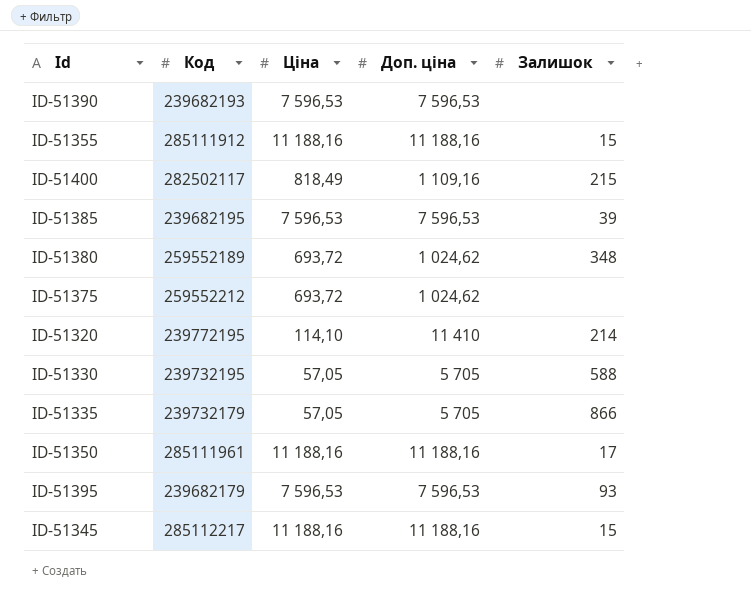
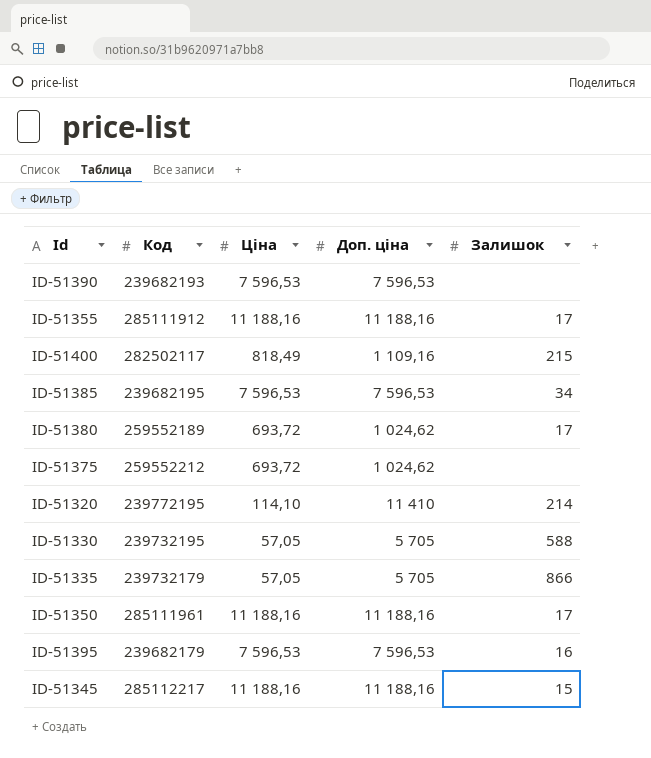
ID-51355 | Залишок: 15 -> 17
ID-51385 | Залишок: 39 -> 34
ID-51380 | Залишок: 348 -> 17
ID-51395 | Залишок: 93 -> 16

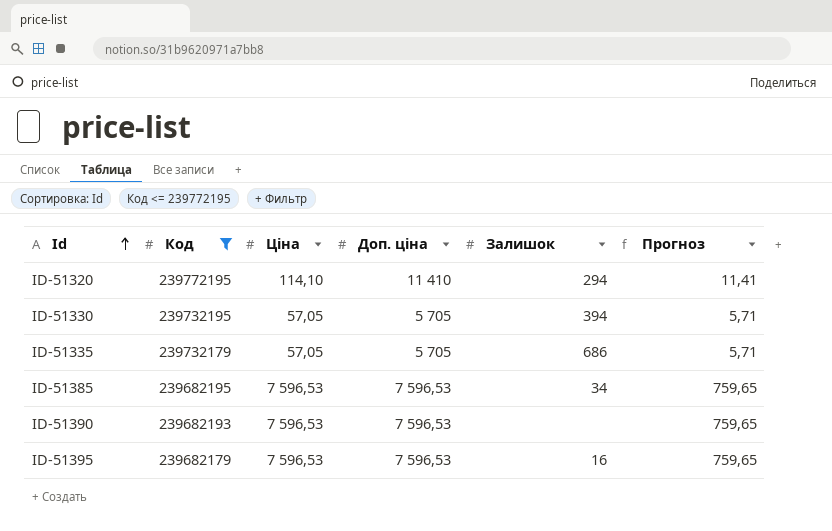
filter: none -> Код <= 239772195
row order: none -> Id ascending
column Прогноз | formula: none -> [Ціна] * 0,1
ID-51320 | Залишок: 214 -> 294
ID-51330 | Залишок: 588 -> 394
ID-51335 | Залишок: 866 -> 686

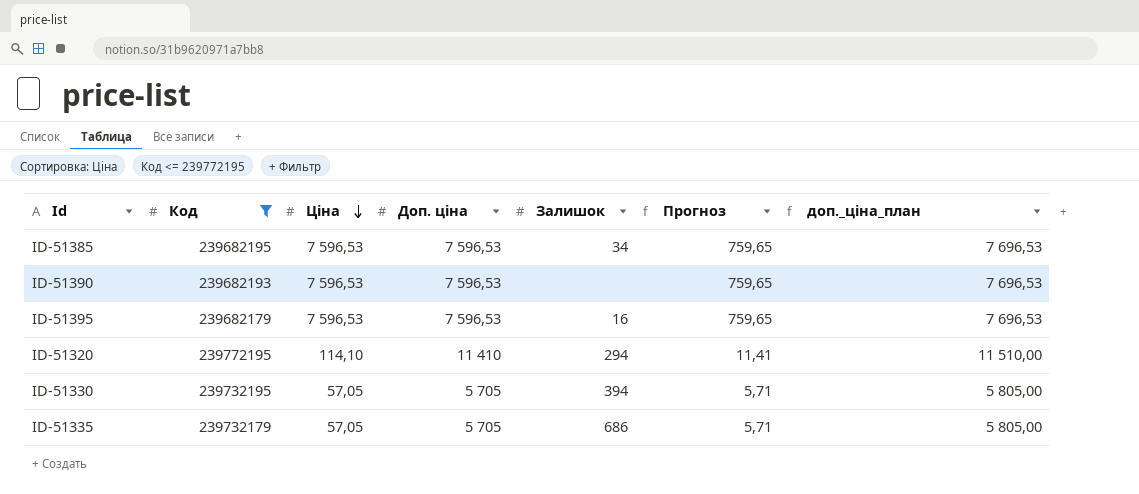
row order: Id ascending -> Ціна descending
column доп._ціна_план | formula: none -> [Доп. ціна] + 100

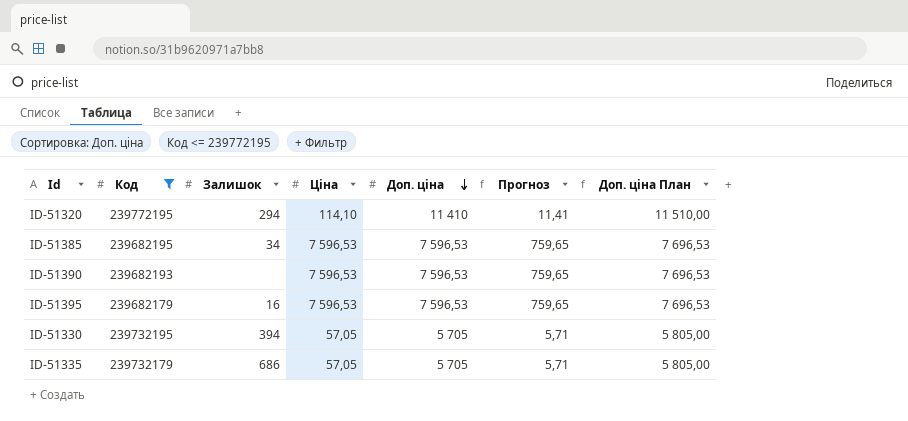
row order: Ціна descending -> Доп. ціна descending
column Залишок | position: 5 -> 3
column name: доп._ціна_план -> Доп. ціна План

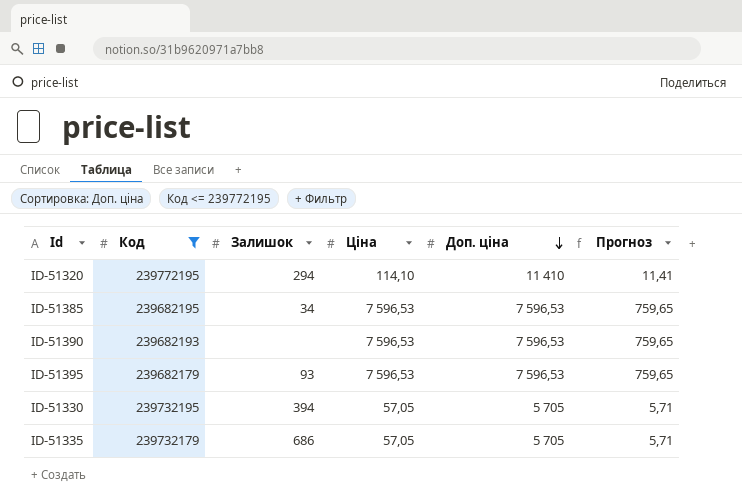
column Доп. ціна План | formula: [Доп. ціна] + 100 -> none
ID-51395 | Залишок: 16 -> 93

